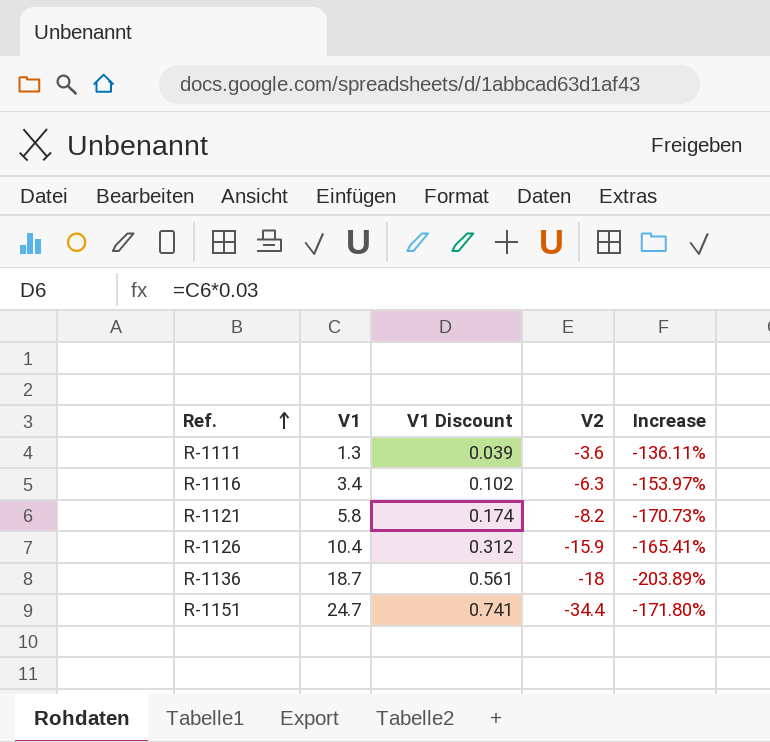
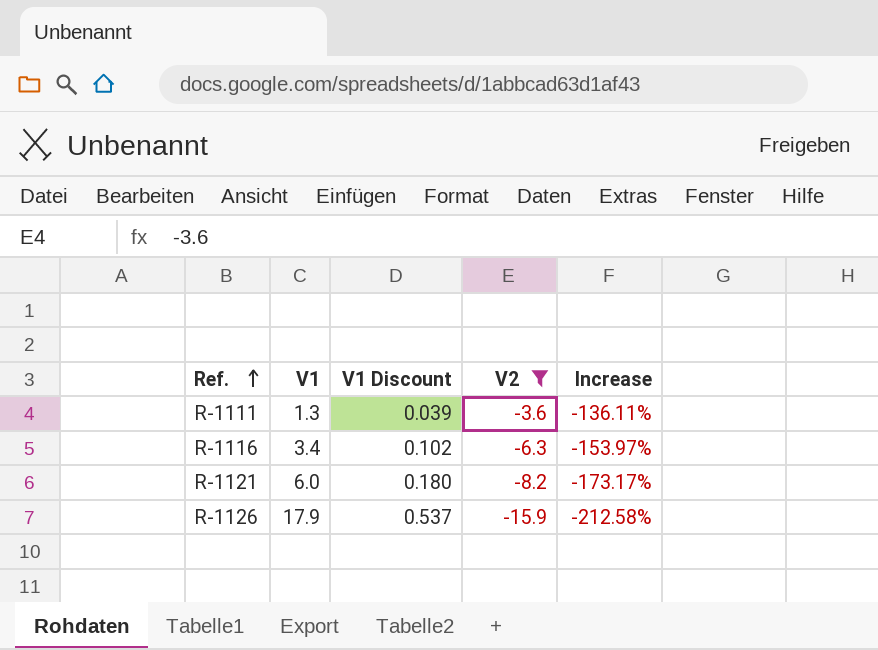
filter: none -> V2 >= -15.9
R-1121 | V1: 5.8 -> 6.0
R-1121 | V1 Discount: 0.174 -> 0.180
R-1121 | Increase: -170.73% -> -173.17%
R-1126 | V1: 10.4 -> 17.9
R-1126 | V1 Discount: 0.312 -> 0.537
R-1126 | Increase: -165.41% -> -212.58%

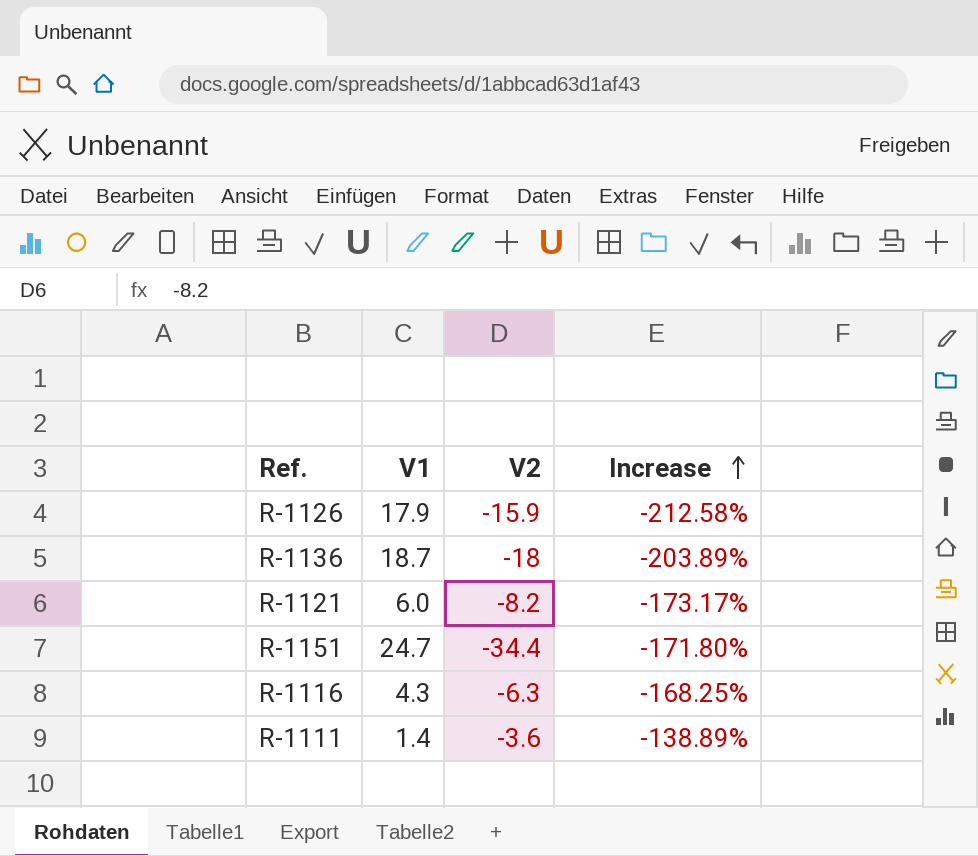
filter: V2 >= -15.9 -> none
row order: Ref. ascending -> Increase ascending
column V1 Discount | formula: [V1] * 0.03 -> none
R-1116 | V1: 3.4 -> 4.3
R-1116 | Increase: -153.97% -> -168.25%
R-1111 | V1: 1.3 -> 1.4
R-1111 | Increase: -136.11% -> -138.89%

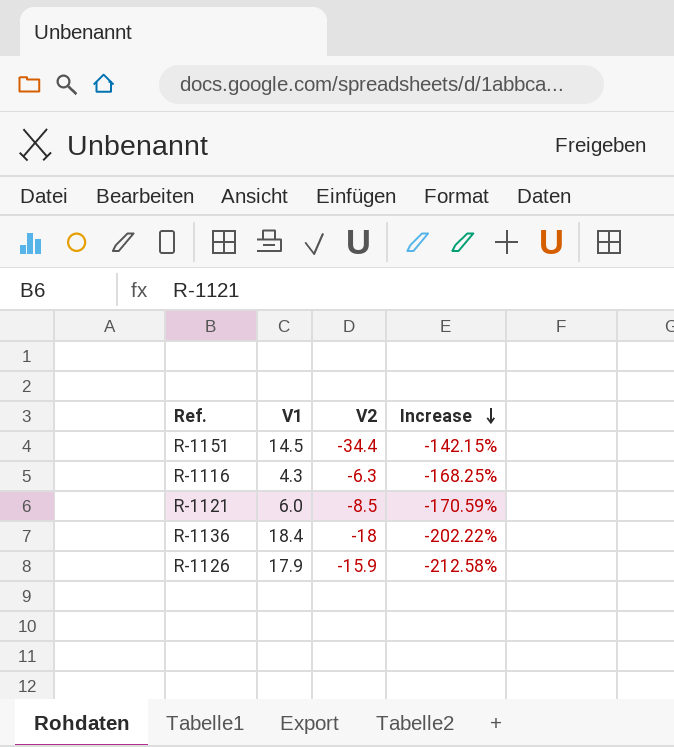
row order: Increase ascending -> Increase descending
row R-1111: 1.4 | -3.6 | -138.89% -> none
R-1151 | V1: 24.7 -> 14.5
R-1151 | Increase: -171.80% -> -142.15%
R-1121 | V2: -8.2 -> -8.5
R-1121 | Increase: -173.17% -> -170.59%
R-1136 | V1: 18.7 -> 18.4
R-1136 | Increase: -203.89% -> -202.22%

